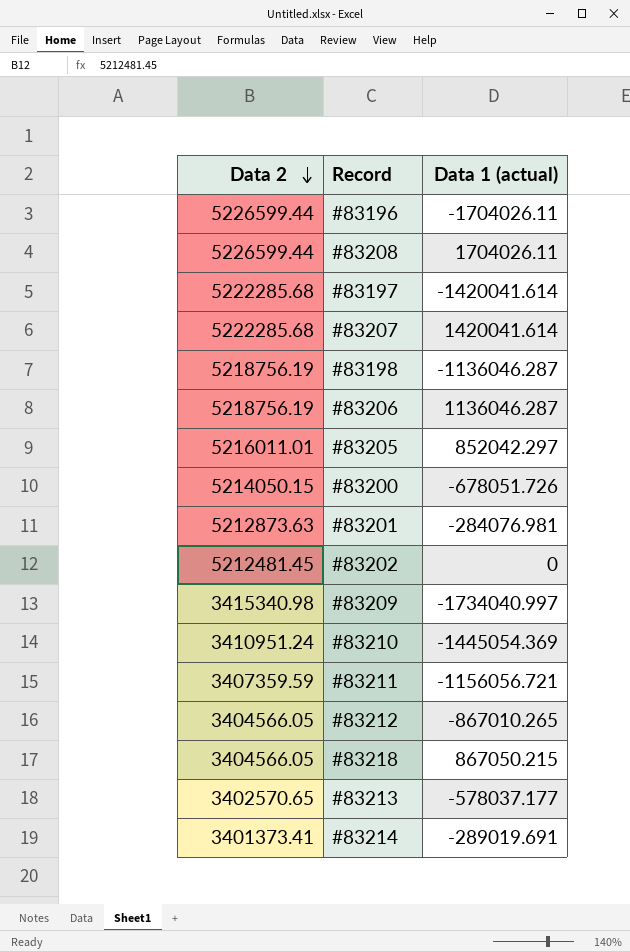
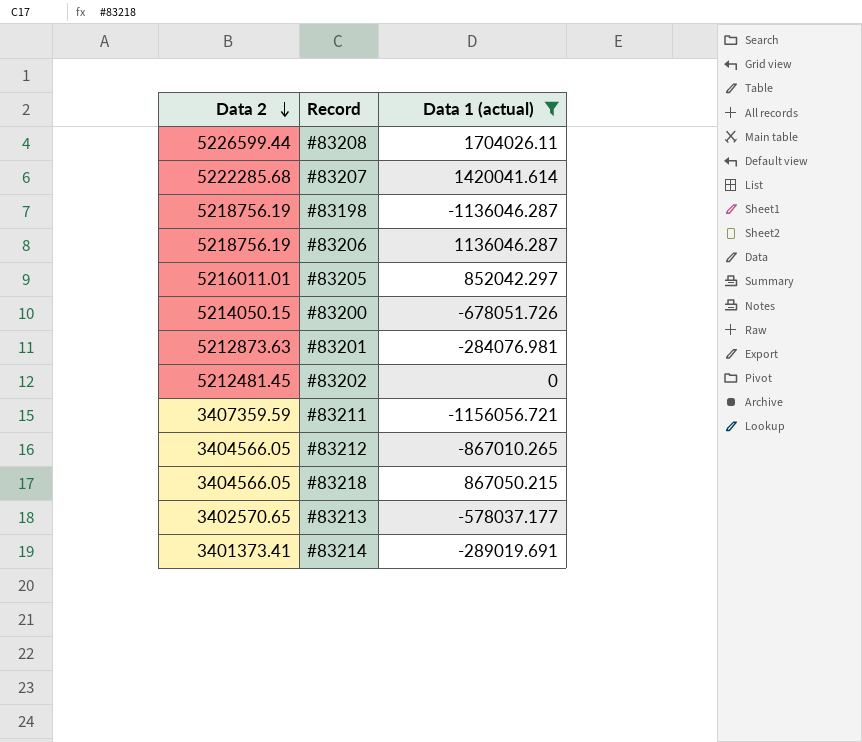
filter: none -> Data 1 (actual) >= -1156056.721

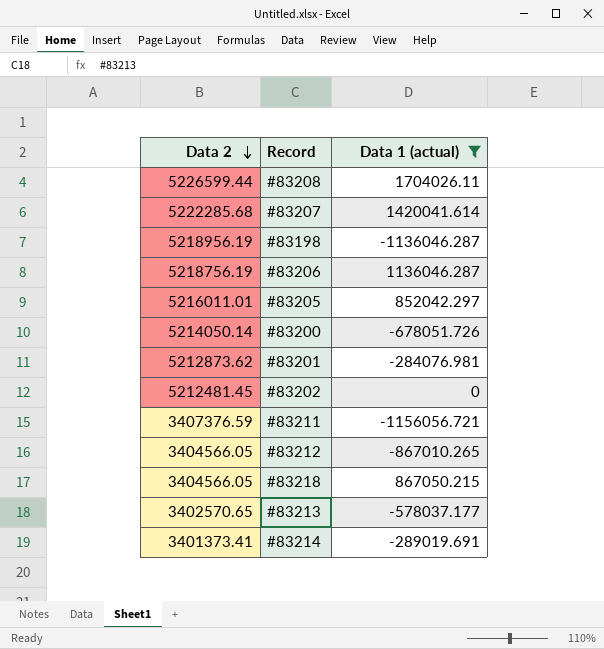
#83198 | Data 2: 5218756.19 -> 5218956.19
#83200 | Data 2: 5214050.15 -> 5214050.14
#83201 | Data 2: 5212873.63 -> 5212873.62
#83211 | Data 2: 3407359.59 -> 3407376.59

